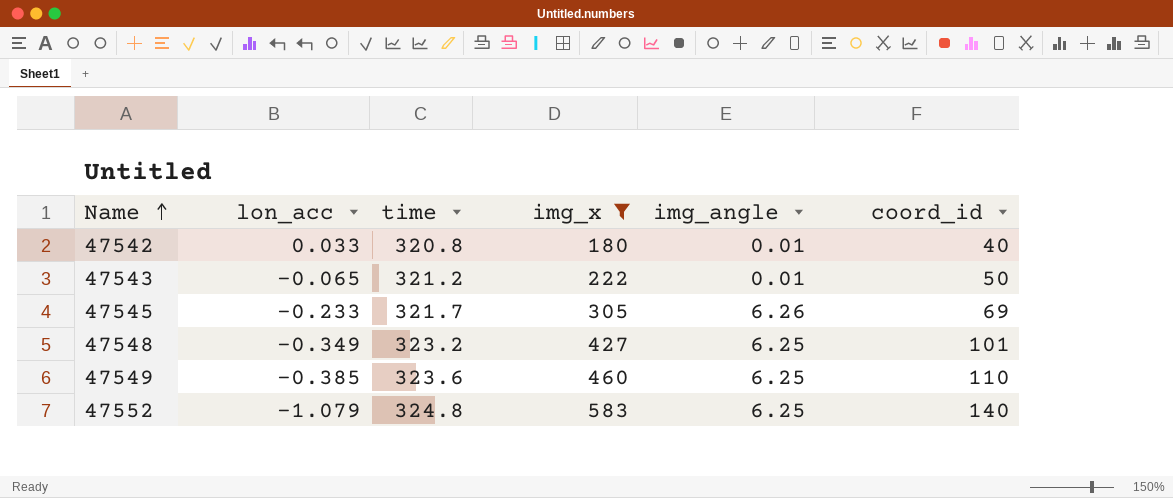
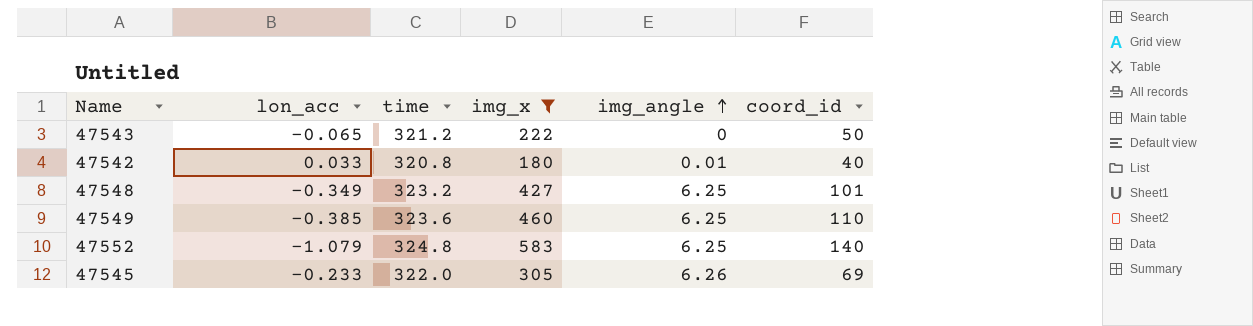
row order: Name ascending -> img_angle ascending
47543 | img_angle: 0.01 -> 0
47545 | time: 321.7 -> 322.0

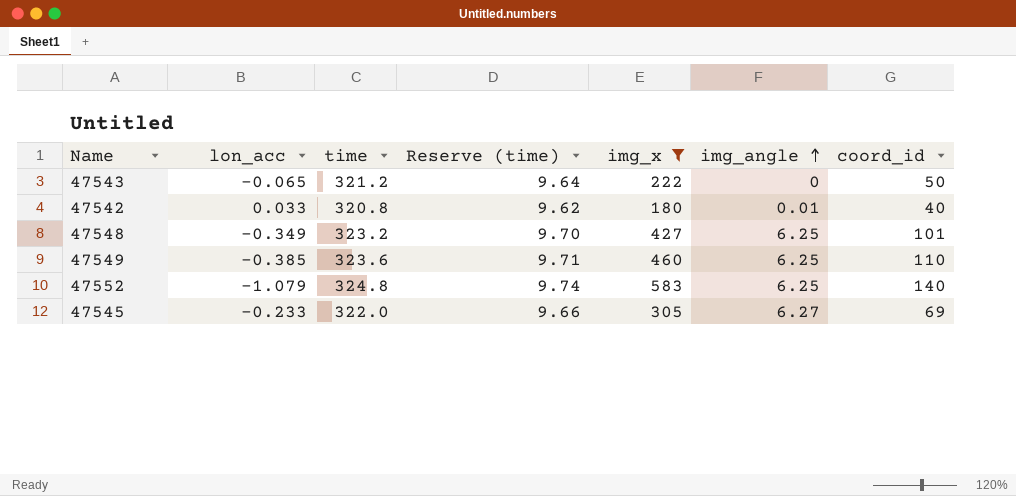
column Reserve (time) | formula: none -> [time] * 0.03
47545 | img_angle: 6.26 -> 6.27

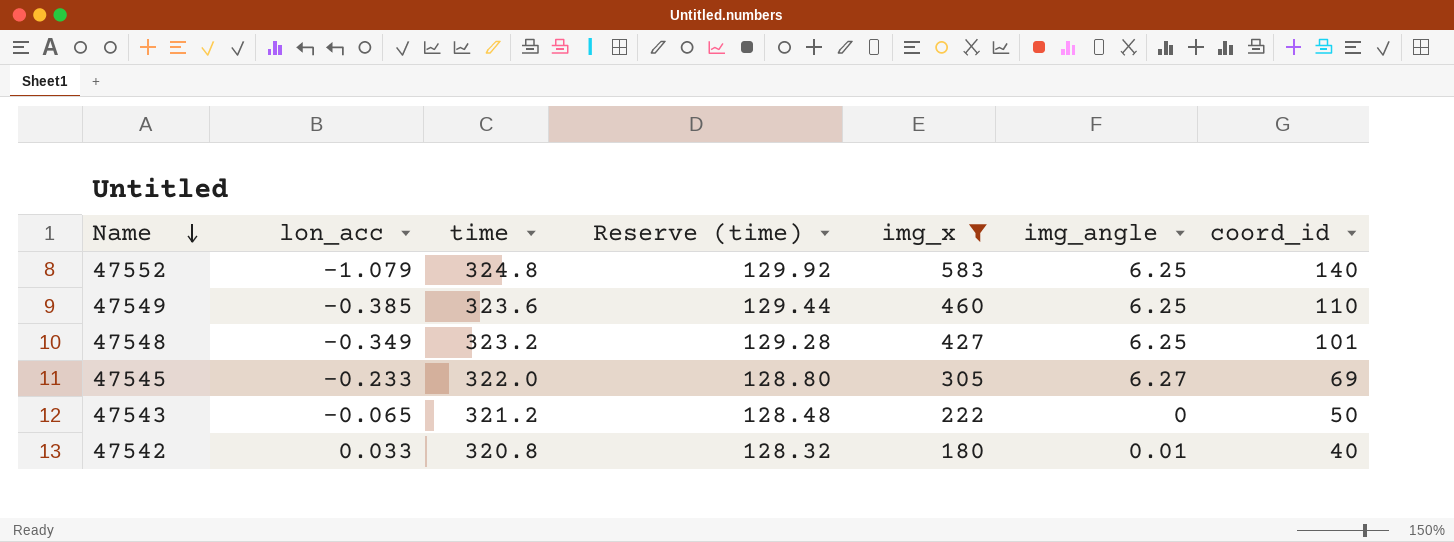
row order: img_angle ascending -> Name descending
column Reserve (time) | formula: [time] * 0.03 -> [time] * 0.4

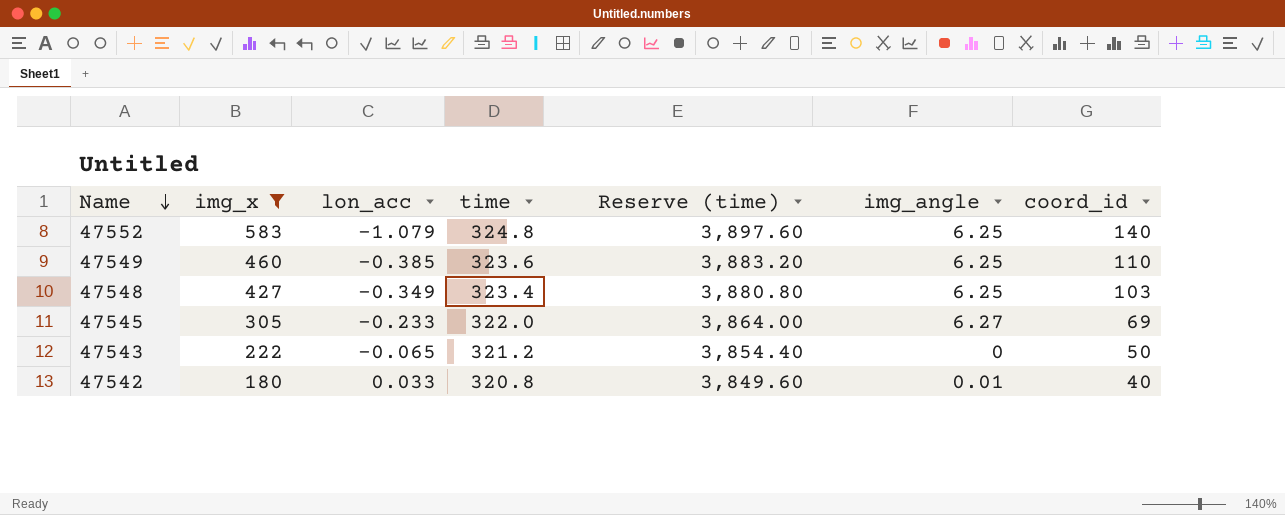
column img_x | position: 5 -> 2
column Reserve (time) | formula: [time] * 0.4 -> [time] * 12
47548 | time: 323.2 -> 323.4
47548 | coord_id: 101 -> 103

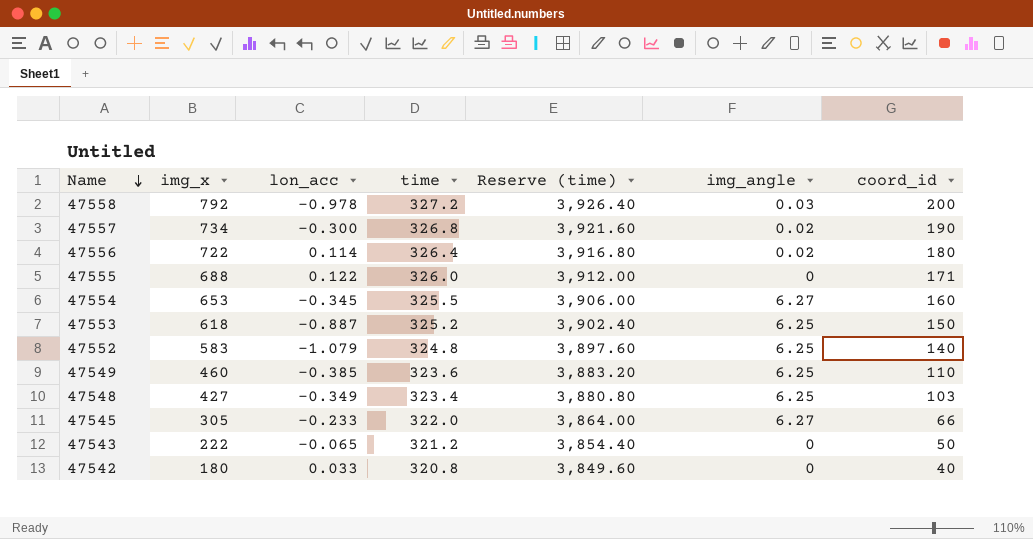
filter: img_x <= 583 -> none
47545 | coord_id: 69 -> 66
47542 | img_angle: 0.01 -> 0

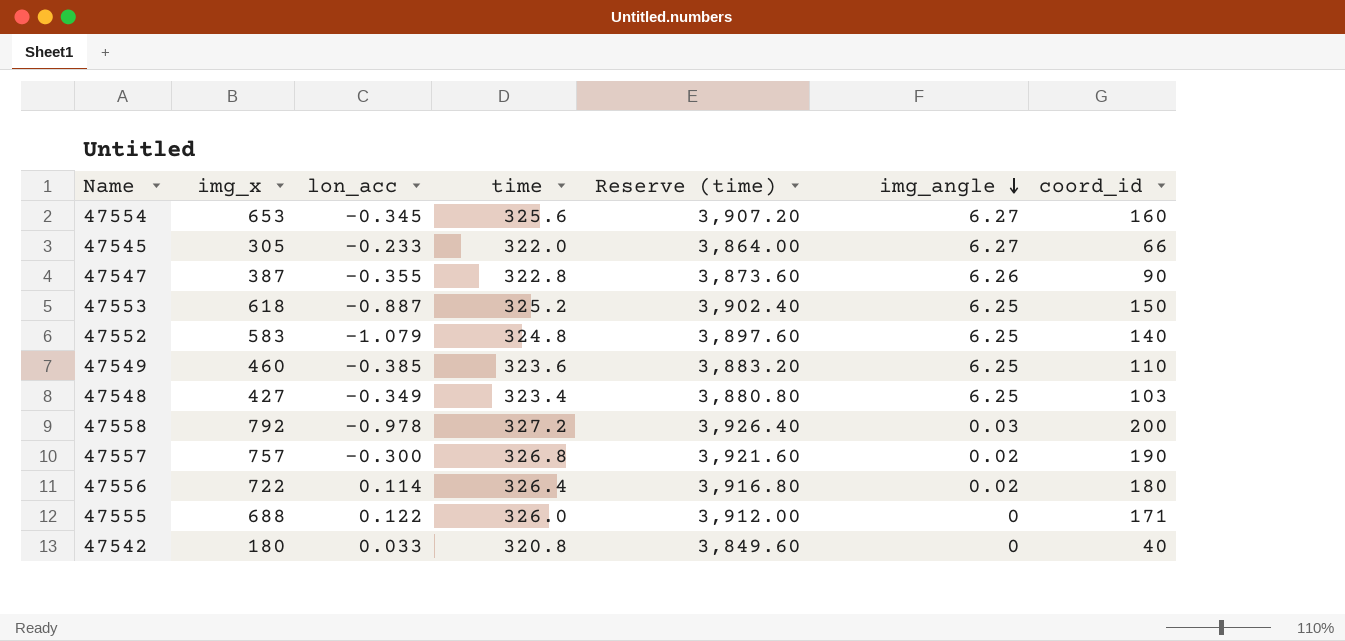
row order: Name descending -> img_angle descending
row 47543: 222 | -0.065 | 321.2 | 3,854.40 | 0 | 50 -> none
47554 | time: 325.5 -> 325.6
47554 | Reserve (time): 3,906.00 -> 3,907.20
row 47547: none -> 387 | -0.355 | 322.8 | 3,873.60 | 6.26 | 90
47557 | img_x: 734 -> 757

